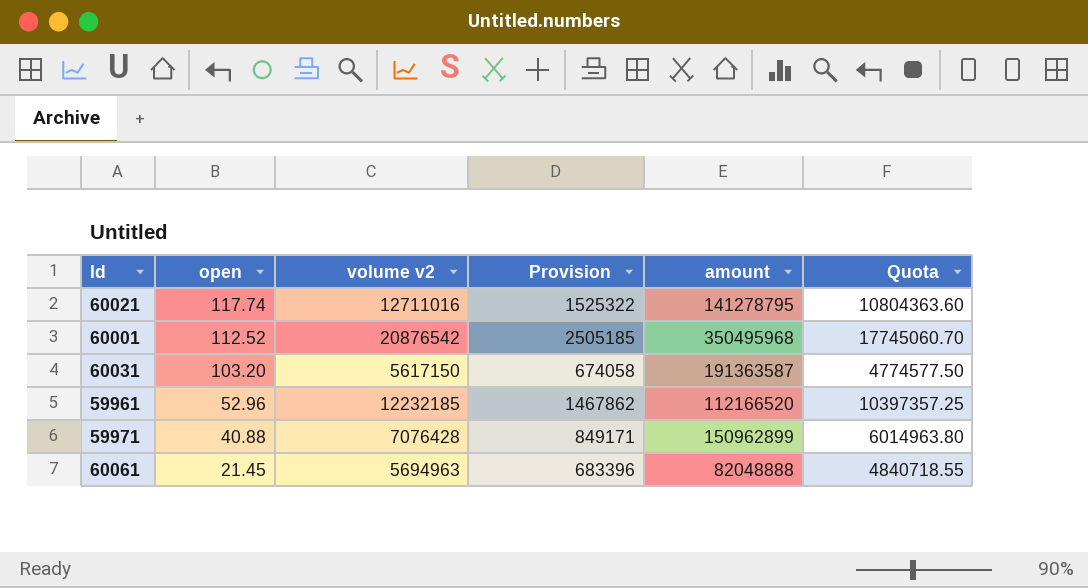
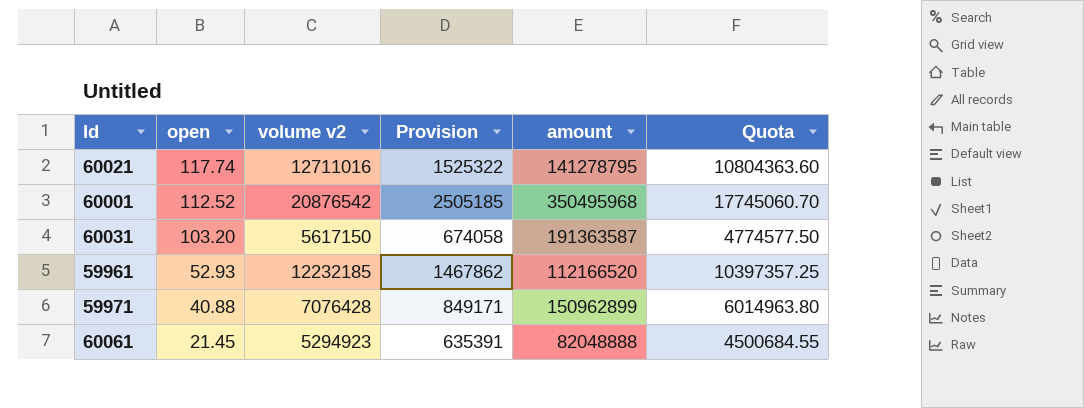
59961 | open: 52.96 -> 52.93
60061 | volume v2: 5694963 -> 5294923
60061 | Provision: 683396 -> 635391
60061 | Quota: 4840718.55 -> 4500684.55

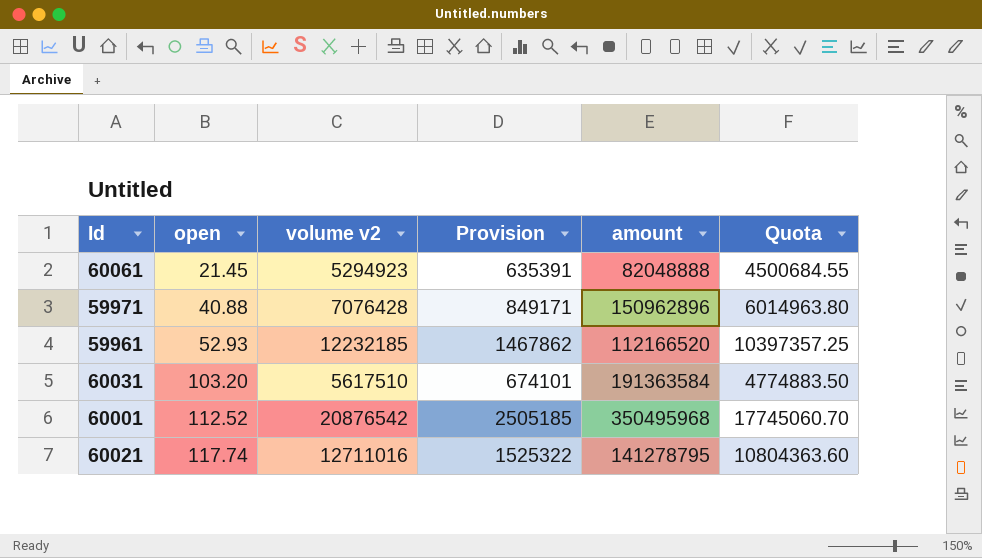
row order: open descending -> open ascending
59971 | amount: 150962899 -> 150962896
60031 | volume v2: 5617150 -> 5617510
60031 | Provision: 674058 -> 674101
60031 | amount: 191363587 -> 191363584
60031 | Quota: 4774577.50 -> 4774883.50

